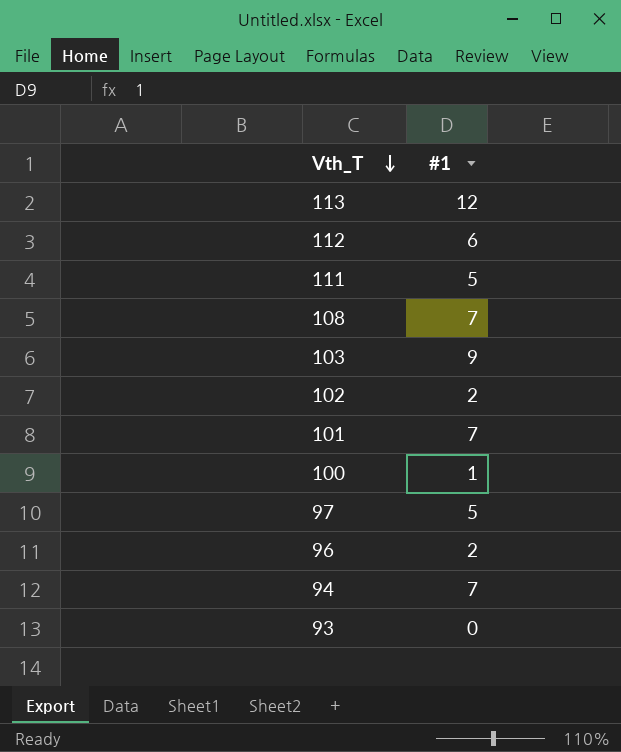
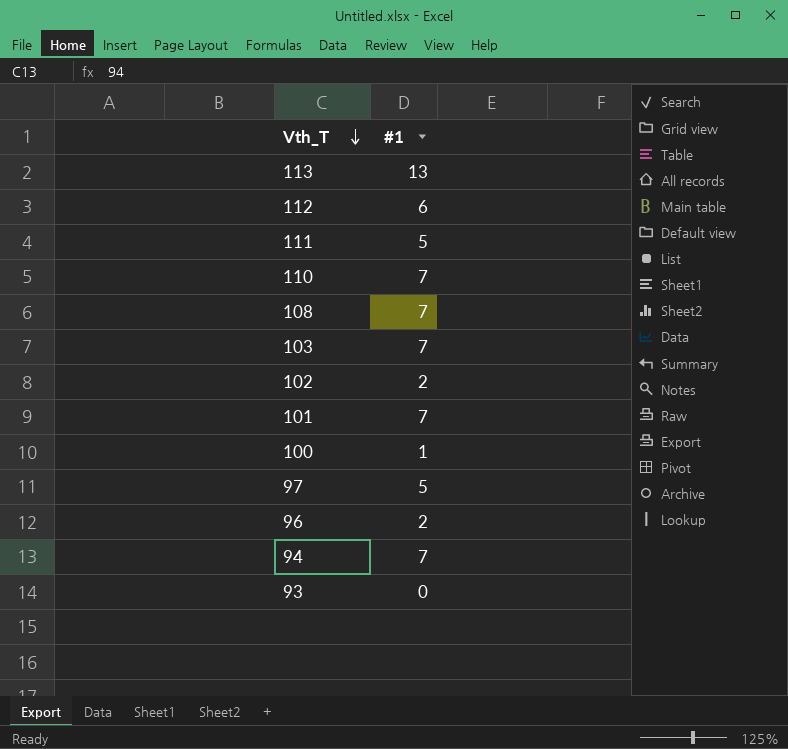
113 | #1: 12 -> 13
row 110: none -> 7
103 | #1: 9 -> 7

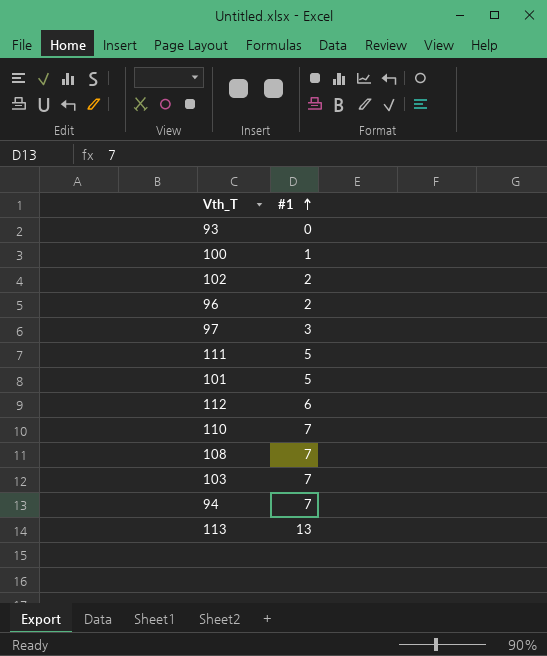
row order: Vth_T descending -> #1 ascending
97 | #1: 5 -> 3
101 | #1: 7 -> 5

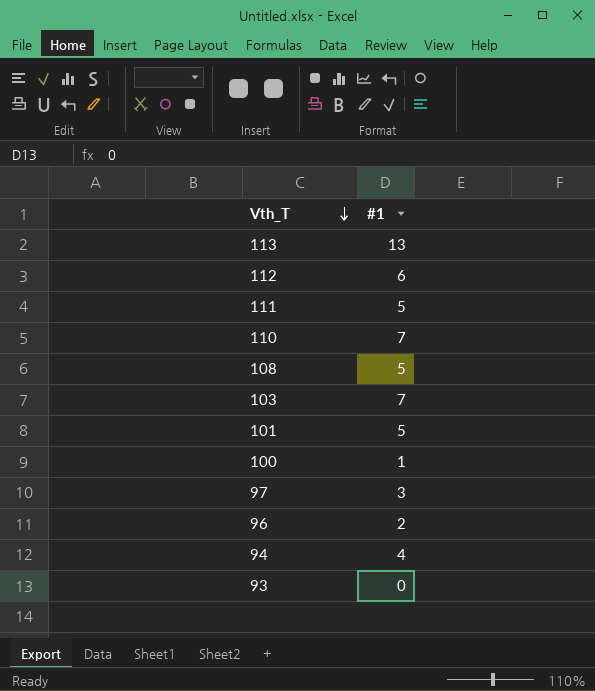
row order: #1 ascending -> Vth_T descending
row 102: 2 -> none
108 | #1: 7 -> 5
94 | #1: 7 -> 4

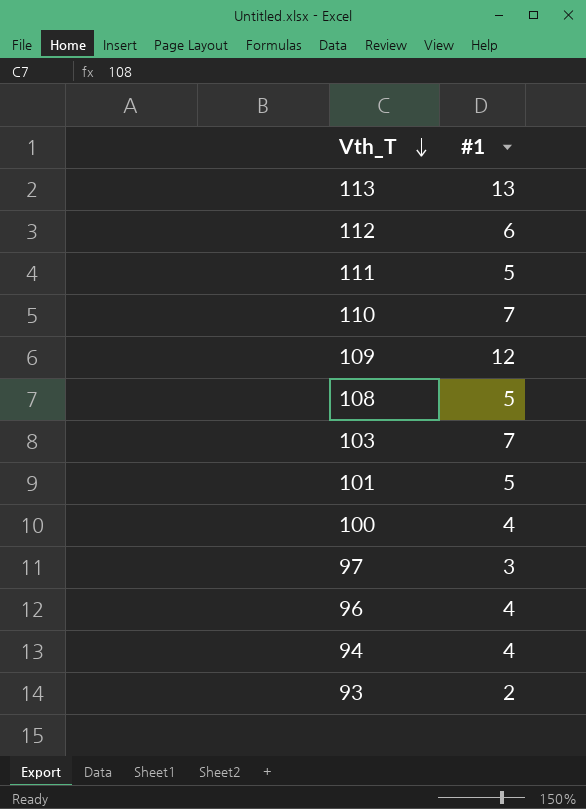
row 109: none -> 12
100 | #1: 1 -> 4
96 | #1: 2 -> 4
93 | #1: 0 -> 2

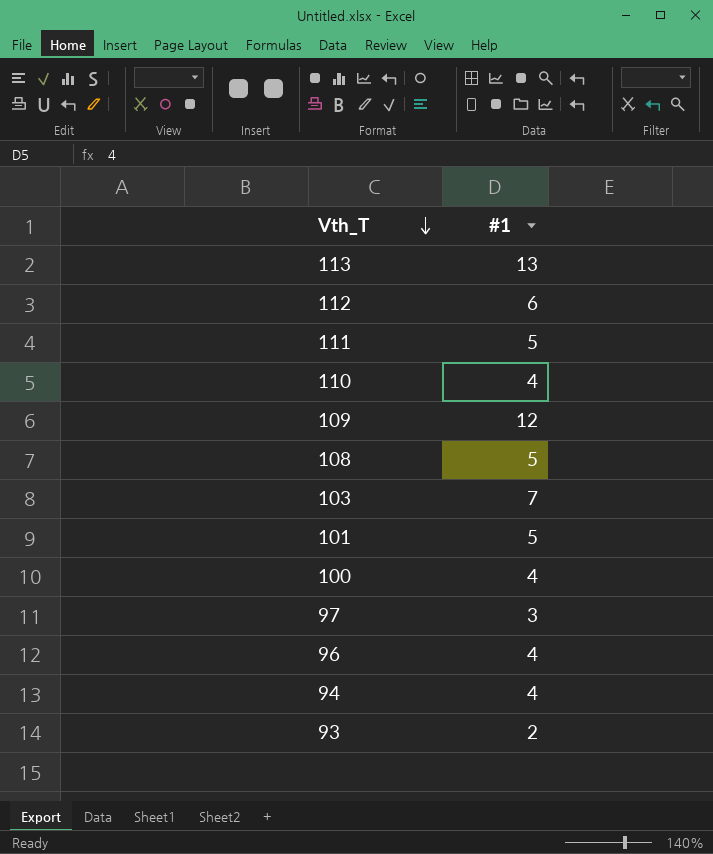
110 | #1: 7 -> 4

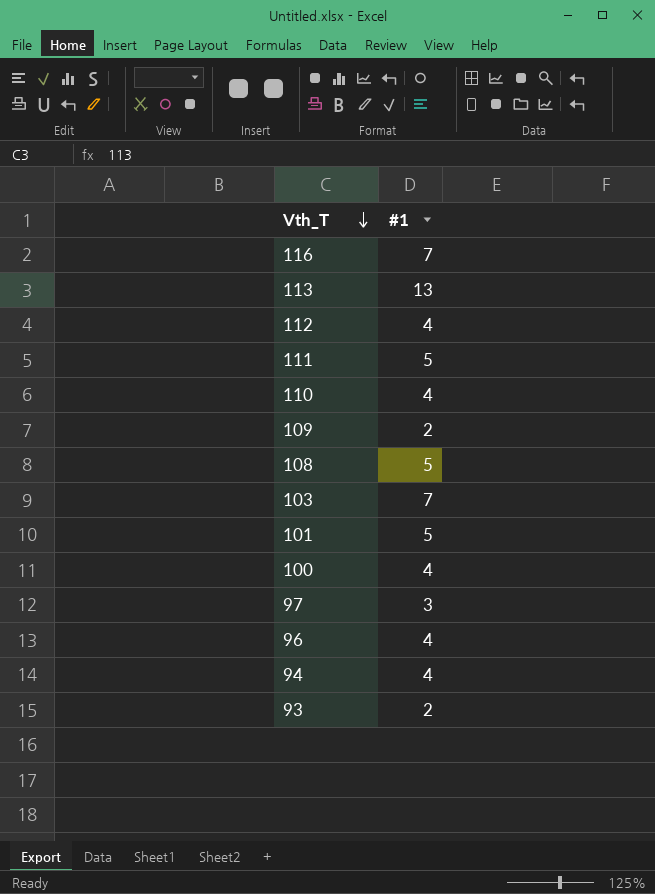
row 116: none -> 7
112 | #1: 6 -> 4
109 | #1: 12 -> 2

